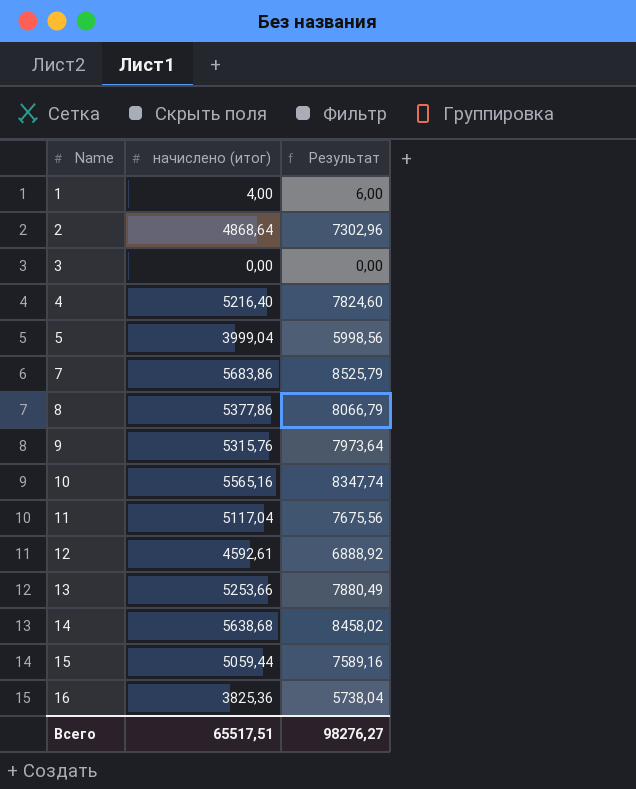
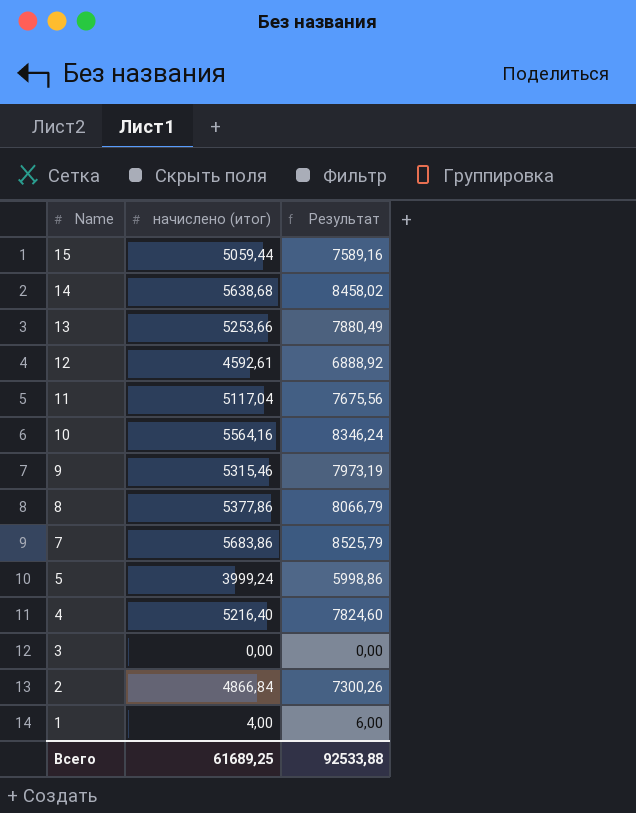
row order: Name ascending -> Name descending
row 16: 3825,36 | 5738,04 -> none
10 | начислено (итог): 5565,16 -> 5564,16
10 | Результат: 8347,74 -> 8346,24
9 | начислено (итог): 5315,76 -> 5315,46
9 | Результат: 7973,64 -> 7973,19
5 | начислено (итог): 3999,04 -> 3999,24
5 | Результат: 5998,56 -> 5998,86
2 | начислено (итог): 4868,64 -> 4866,84
2 | Результат: 7302,96 -> 7300,26
Всего | начислено (итог): 65517,51 -> 61689,25
Всего | Результат: 98276,27 -> 92533,88

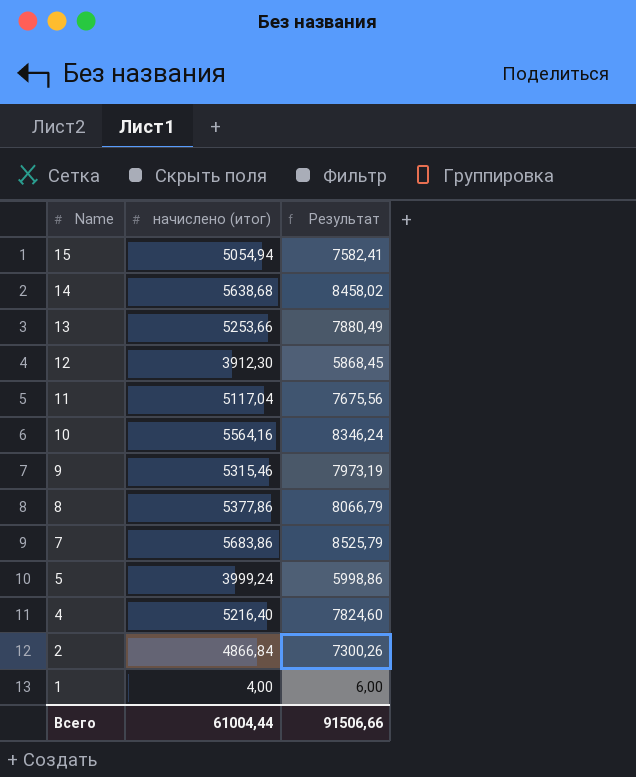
row 3: 0,00 | 0,00 -> none
15 | начислено (итог): 5059,44 -> 5054,94
15 | Результат: 7589,16 -> 7582,41
12 | начислено (итог): 4592,61 -> 3912,30
12 | Результат: 6888,92 -> 5868,45
Всего | начислено (итог): 61689,25 -> 61004,44
Всего | Результат: 92533,88 -> 91506,66

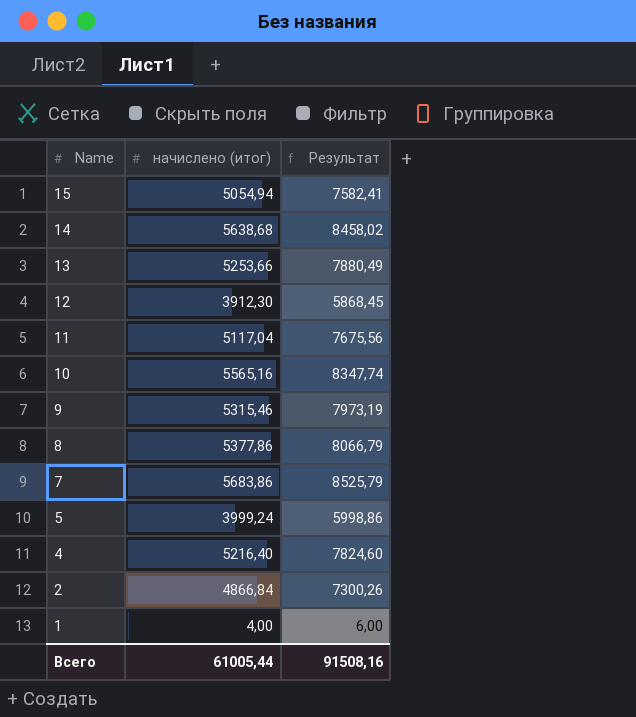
10 | начислено (итог): 5564,16 -> 5565,16
10 | Результат: 8346,24 -> 8347,74
Всего | начислено (итог): 61004,44 -> 61005,44
Всего | Результат: 91506,66 -> 91508,16

